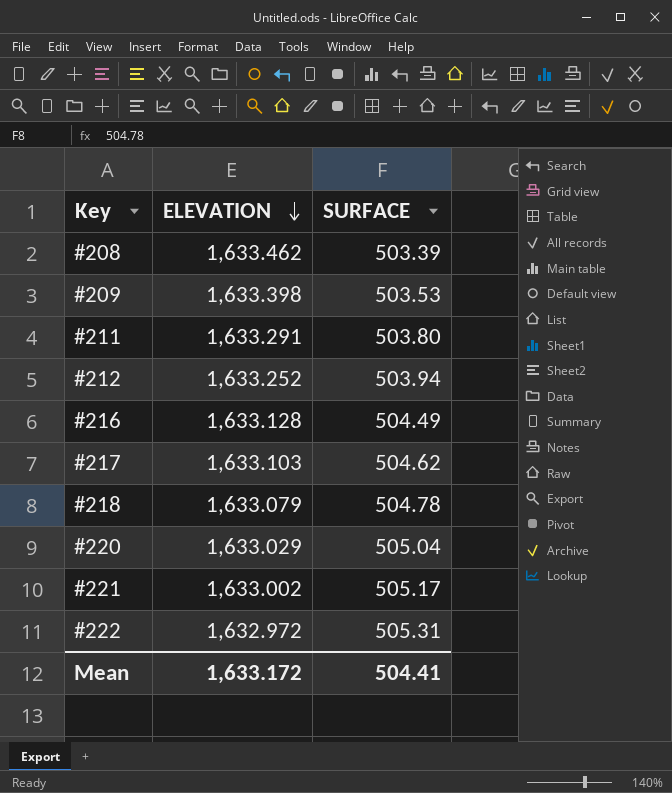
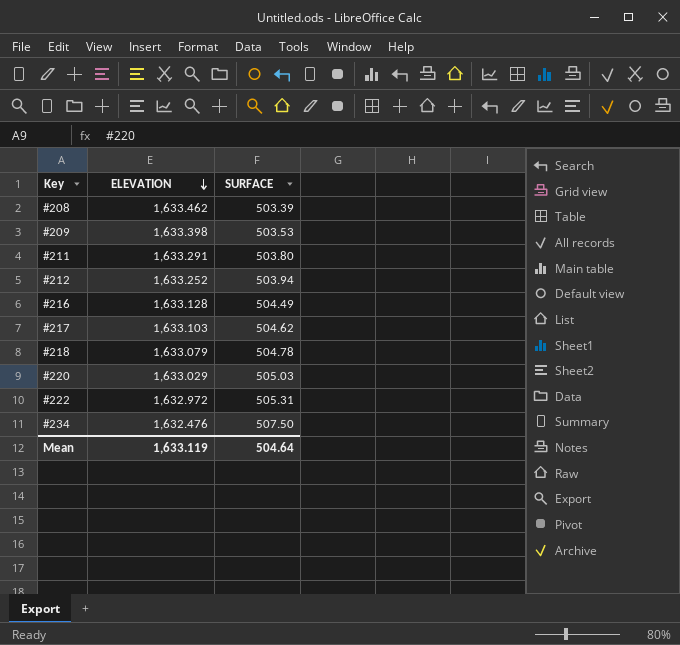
row #221: 1,633.002 | 505.17 -> none
#220 | SURFACE: 505.04 -> 505.03
row #234: none -> 1,632.476 | 507.50
Mean | ELEVATION: 1,633.172 -> 1,633.119
Mean | SURFACE: 504.41 -> 504.64

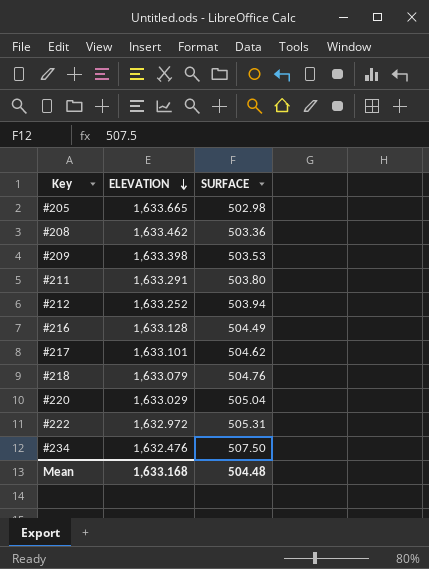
row #205: none -> 1,633.665 | 502.98
#208 | SURFACE: 503.39 -> 503.36
#217 | ELEVATION: 1,633.103 -> 1,633.101
#218 | SURFACE: 504.78 -> 504.76
#220 | SURFACE: 505.03 -> 505.04
Mean | ELEVATION: 1,633.119 -> 1,633.168
Mean | SURFACE: 504.64 -> 504.48

